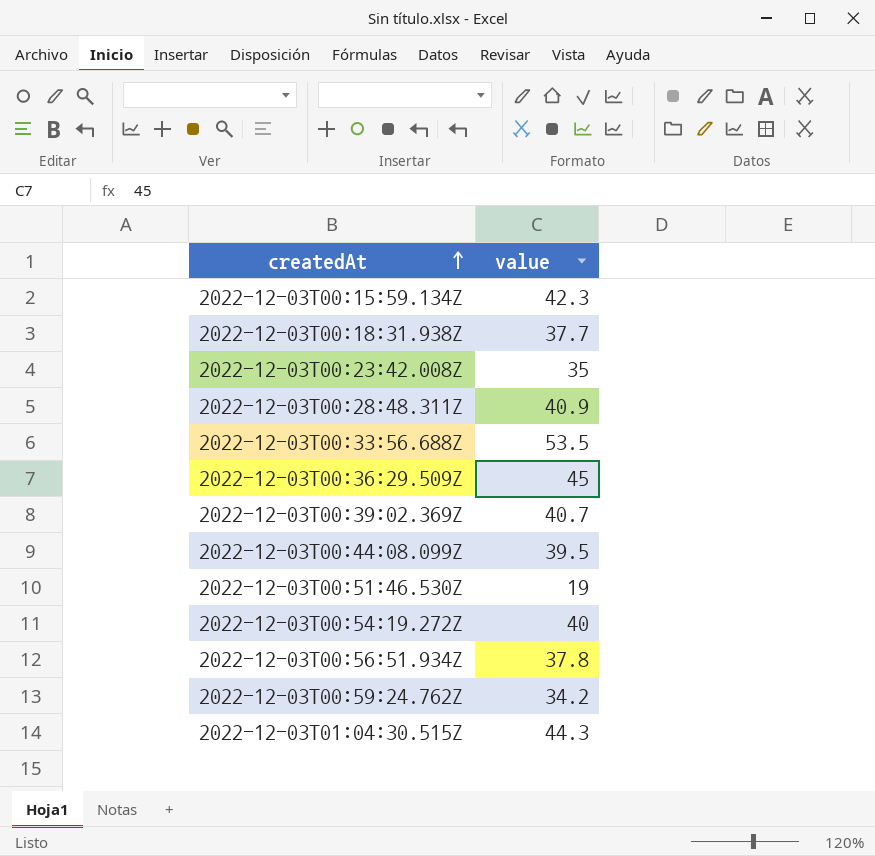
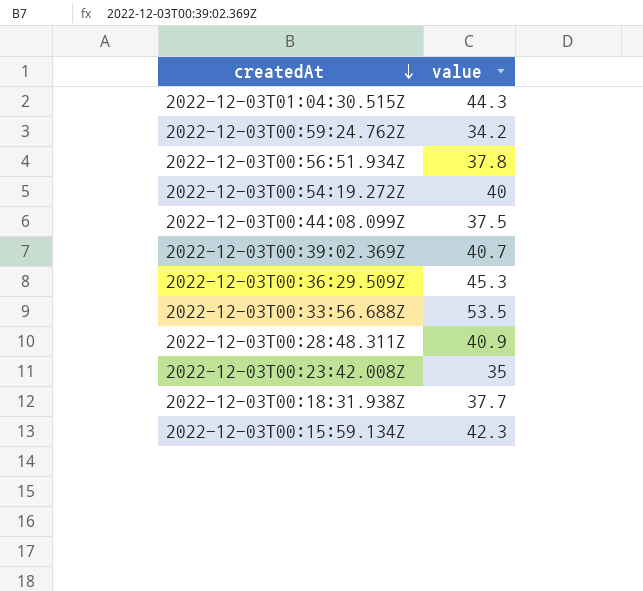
row order: createdAt ascending -> createdAt descending
row 2022-12-03T00:51:46.530Z: 19 -> none
2022-12-03T00:44:08.099Z | value: 39.5 -> 37.5
2022-12-03T00:36:29.509Z | value: 45 -> 45.3

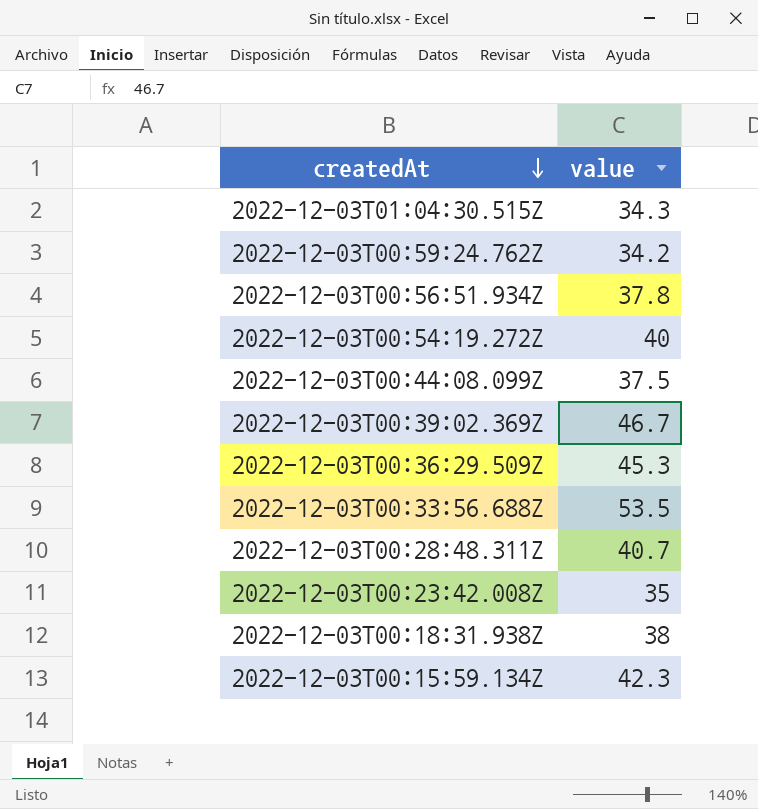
2022-12-03T01:04:30.515Z | value: 44.3 -> 34.3
2022-12-03T00:39:02.369Z | value: 40.7 -> 46.7
2022-12-03T00:28:48.311Z | value: 40.9 -> 40.7
2022-12-03T00:18:31.938Z | value: 37.7 -> 38

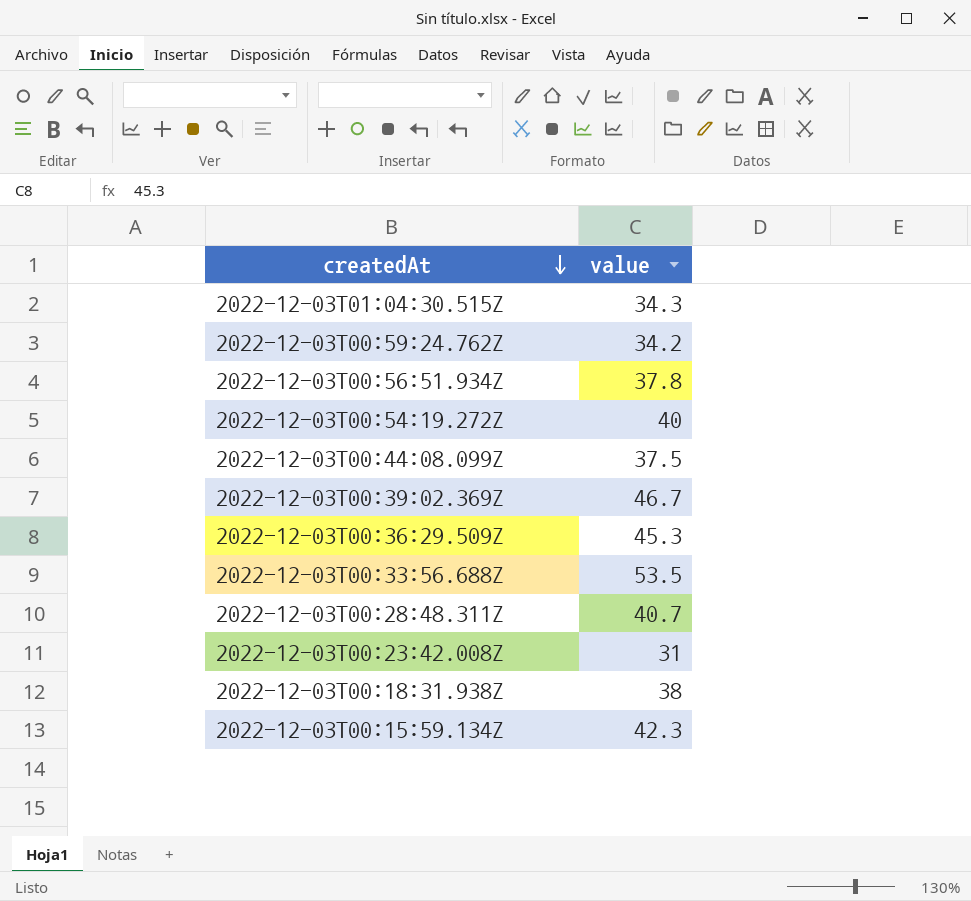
2022-12-03T00:23:42.008Z | value: 35 -> 31

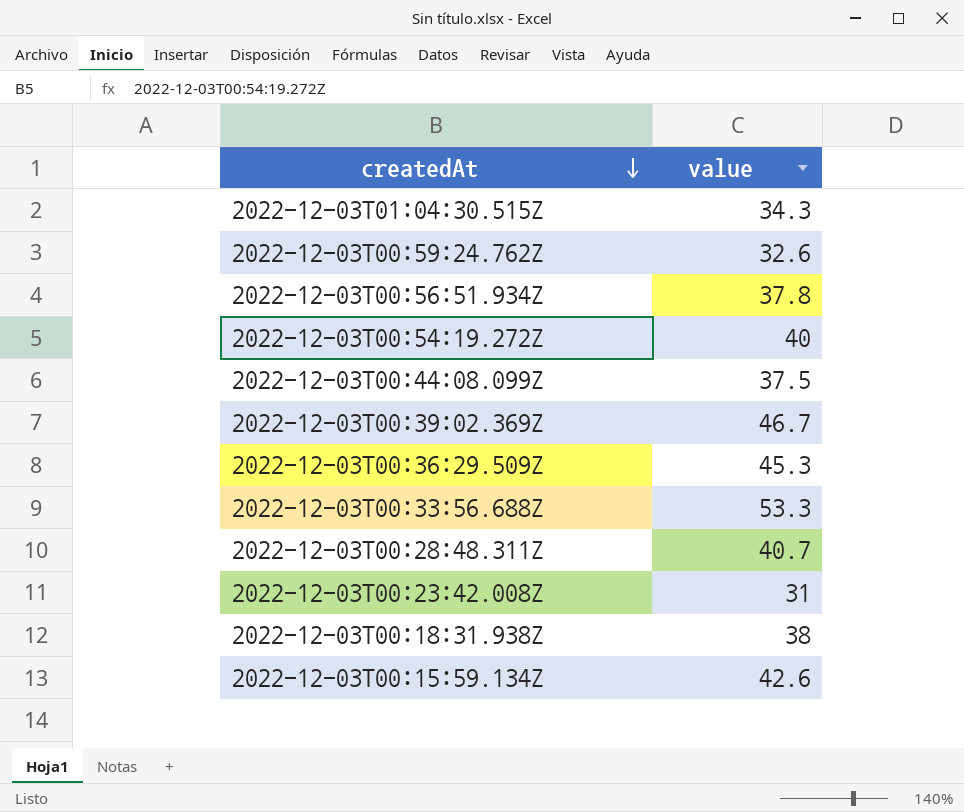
2022-12-03T00:59:24.762Z | value: 34.2 -> 32.6
2022-12-03T00:33:56.688Z | value: 53.5 -> 53.3
2022-12-03T00:15:59.134Z | value: 42.3 -> 42.6

